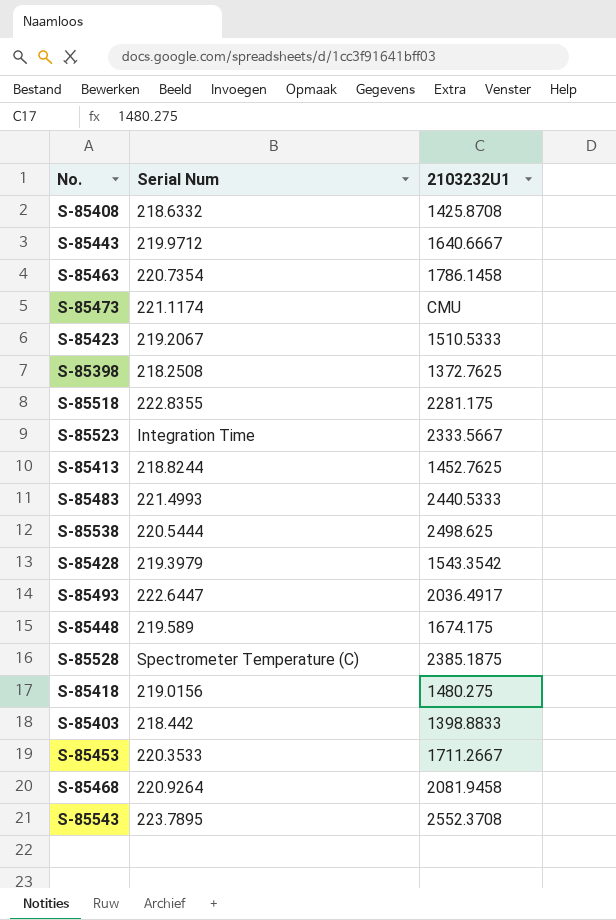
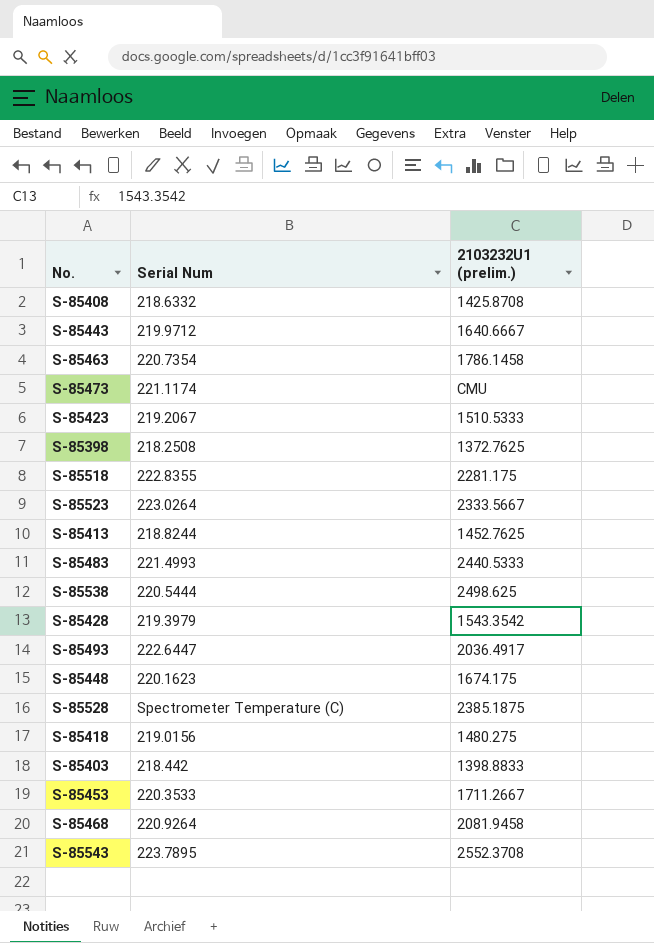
column name: 2103232U1 -> 2103232U1 (prelim.)
S-85523 | Serial Num: Integration Time -> 223.0264
S-85448 | Serial Num: 219.589 -> 220.1623

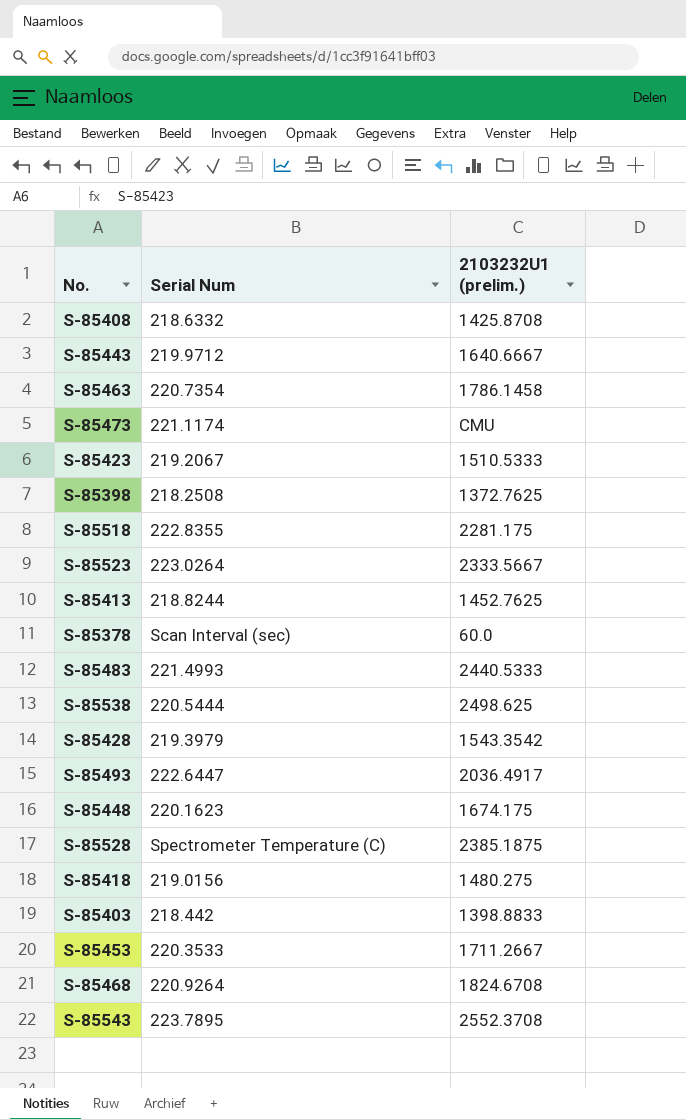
row S-85378: none -> Scan Interval (sec) | 60.0
S-85468 | 2103232U1 (prelim.): 2081.9458 -> 1824.6708

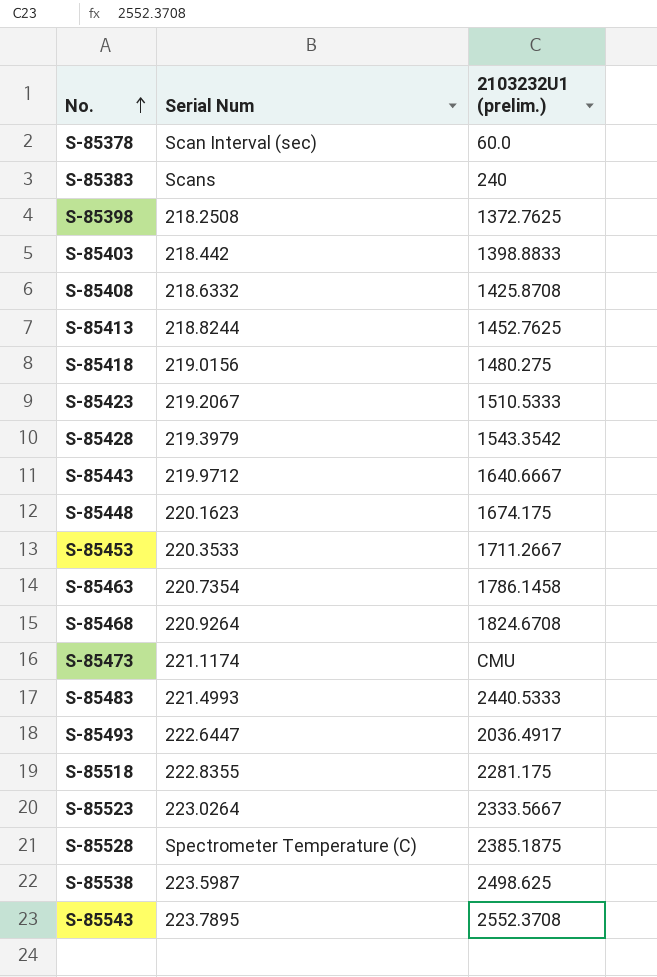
row order: none -> No. ascending
row S-85383: none -> Scans | 240
S-85538 | Serial Num: 220.5444 -> 223.5987

